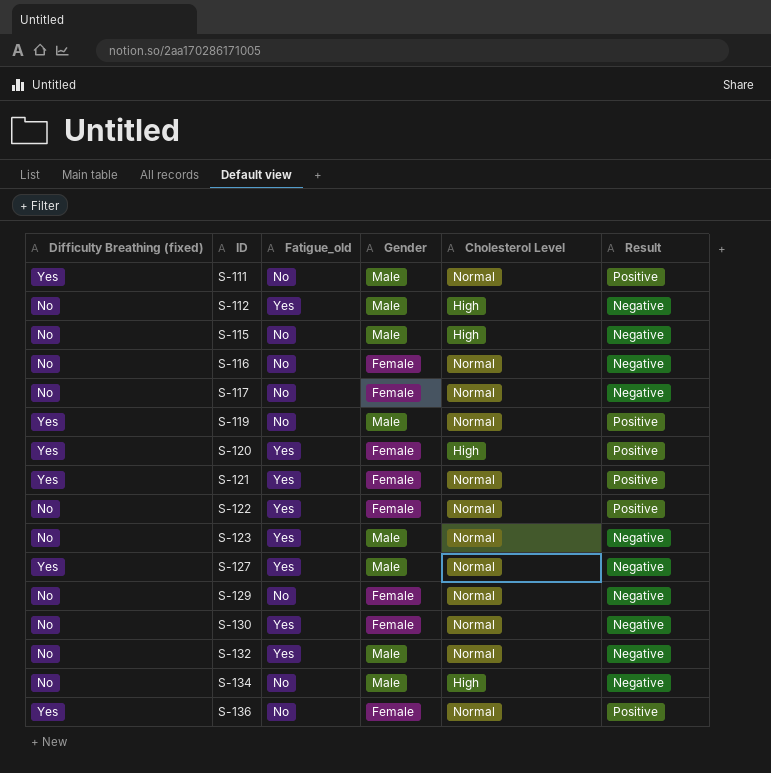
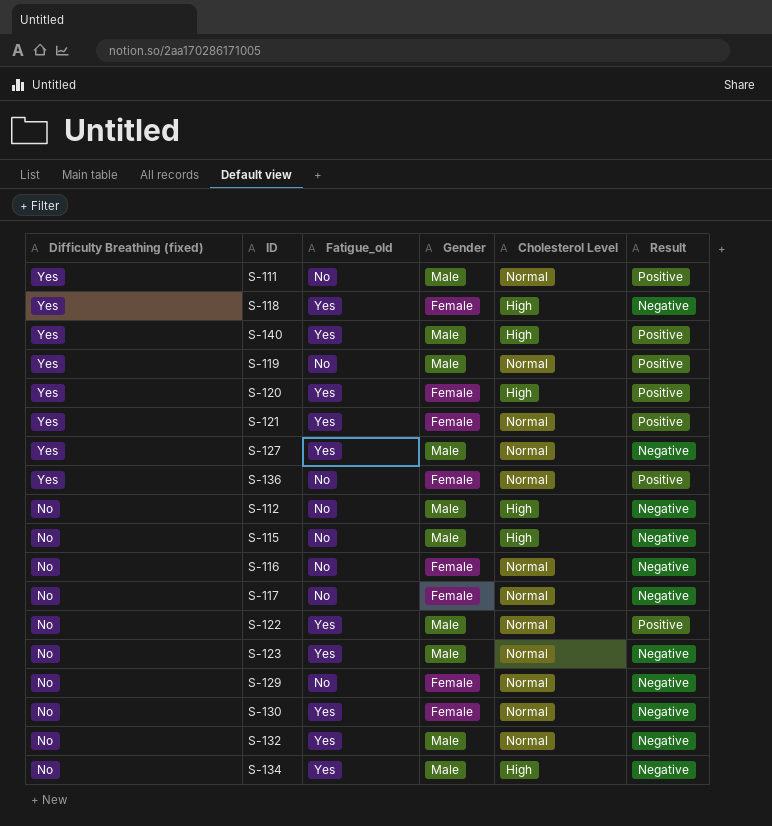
row order: ID ascending -> Difficulty Breathing (fixed) descending
row S-118: none -> Yes | Yes | Female | High | Negative
row S-140: none -> Yes | Yes | Male | High | Positive
S-112 | Fatigue_old: Yes -> No
S-122 | Gender: Female -> Male
S-134 | Fatigue_old: No -> Yes

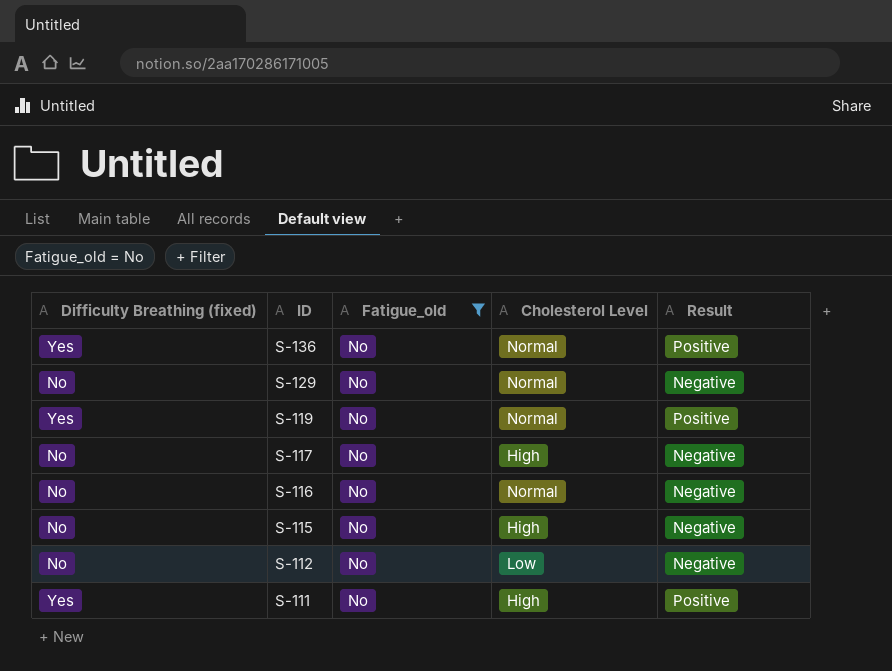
filter: none -> Fatigue_old = No
row order: Difficulty Breathing (fixed) descending -> ID descending
column Gender | position: 4 -> none
S-117 | Cholesterol Level: Normal -> High
S-112 | Cholesterol Level: High -> Low
S-111 | Cholesterol Level: Normal -> High

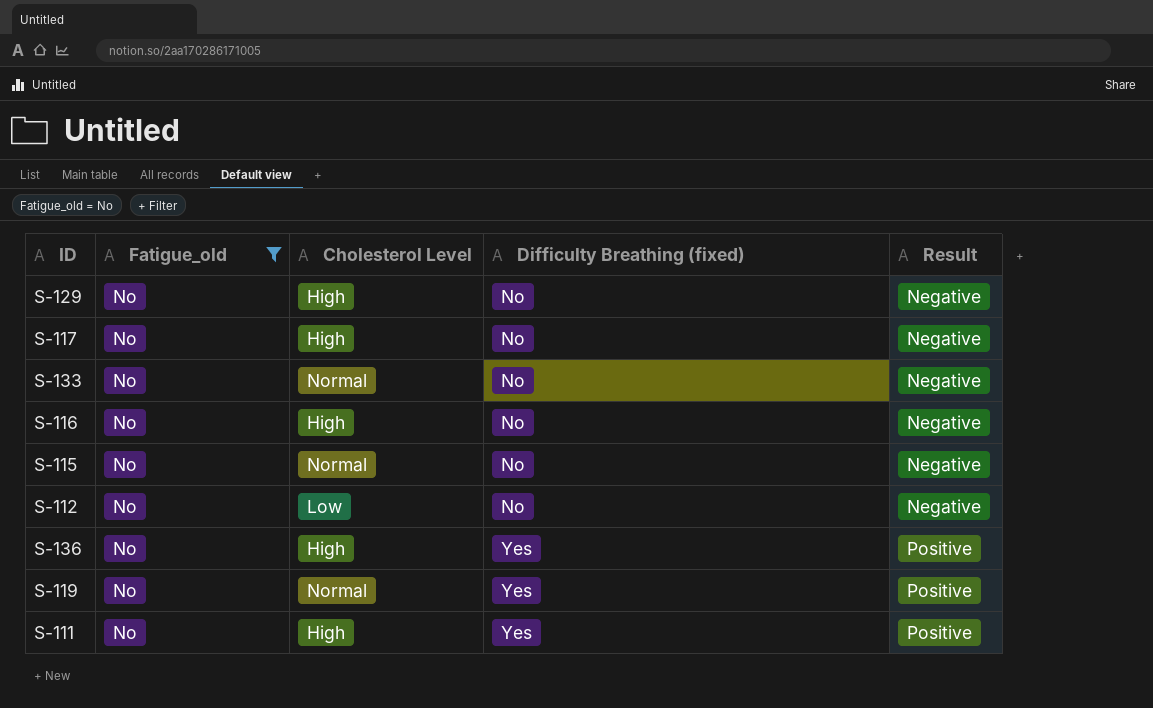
row order: ID descending -> Difficulty Breathing (fixed) ascending
column Difficulty Breathing (fixed) | position: 1 -> 4
S-129 | Cholesterol Level: Normal -> High
row S-133: none -> No | Normal | No | Negative
S-116 | Cholesterol Level: Normal -> High
S-115 | Cholesterol Level: High -> Normal
S-136 | Cholesterol Level: Normal -> High

